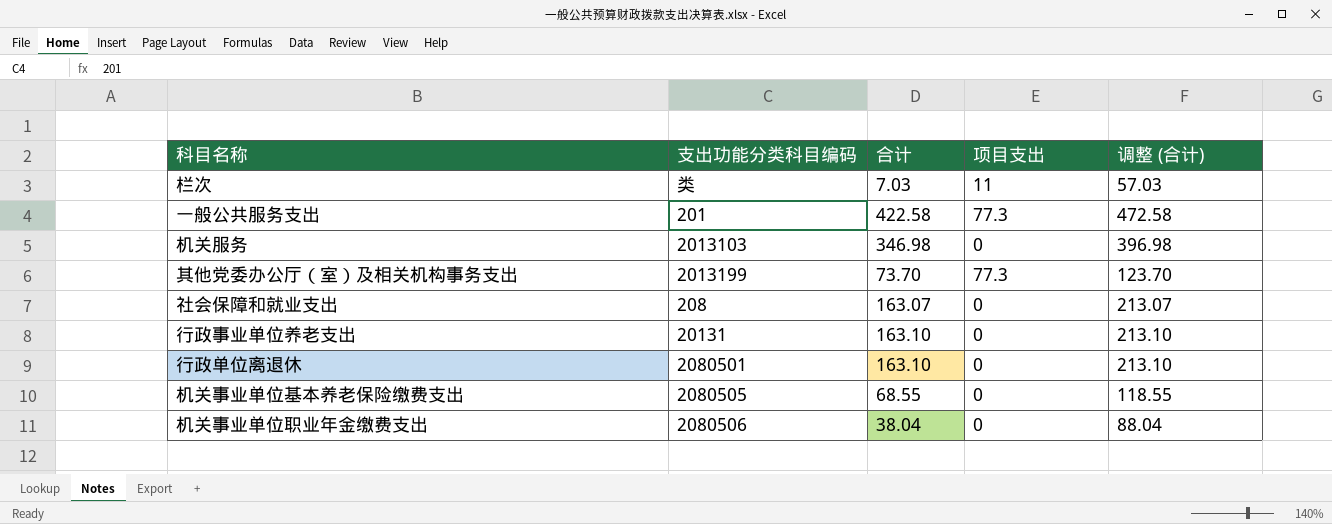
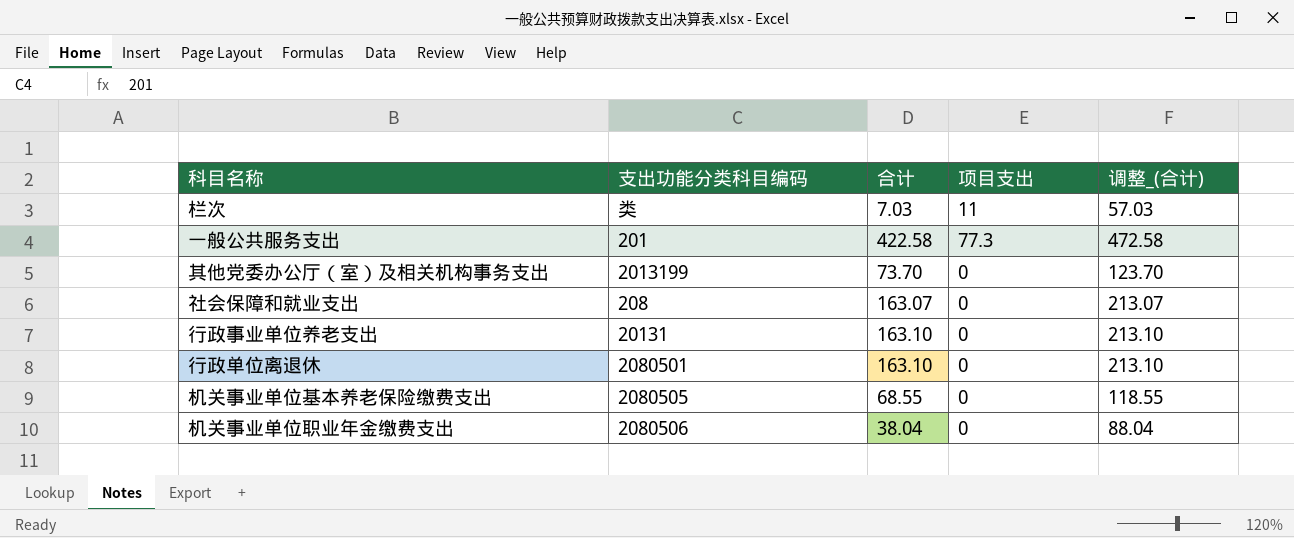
column name: 调整 (合计) -> 调整_(合计)
row 机关服务: 2013103 | 346.98 | 0 | 396.98 -> none
其他党委办公厅（室）及相关机构事务支出 | 项目支出: 77.3 -> 0

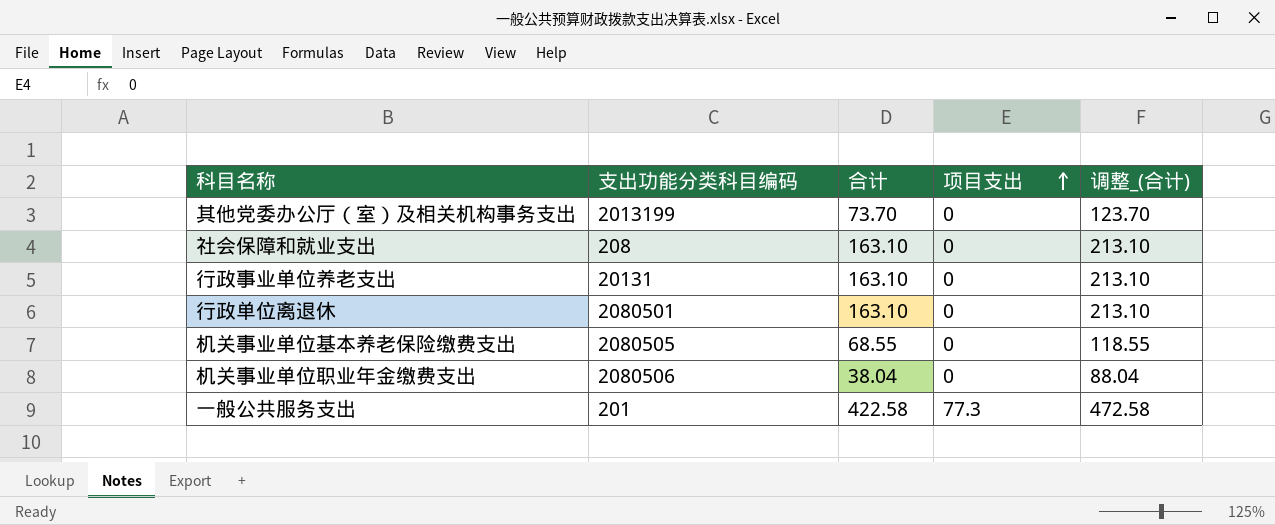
row order: none -> 项目支出 ascending
row 栏次: 类 | 7.03 | 11 | 57.03 -> none
社会保障和就业支出 | 合计: 163.07 -> 163.10
社会保障和就业支出 | 调整_(合计): 213.07 -> 213.10

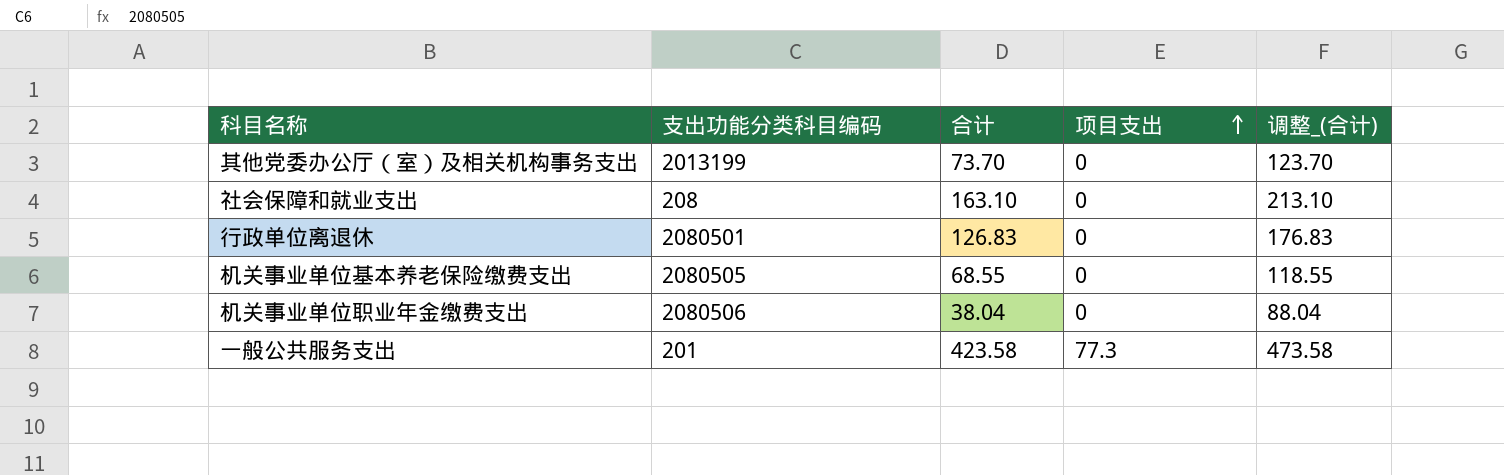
row 行政事业单位养老支出: 20131 | 163.10 | 0 | 213.10 -> none
行政单位离退休 | 合计: 163.10 -> 126.83
行政单位离退休 | 调整_(合计): 213.10 -> 176.83
一般公共服务支出 | 合计: 422.58 -> 423.58
一般公共服务支出 | 调整_(合计): 472.58 -> 473.58

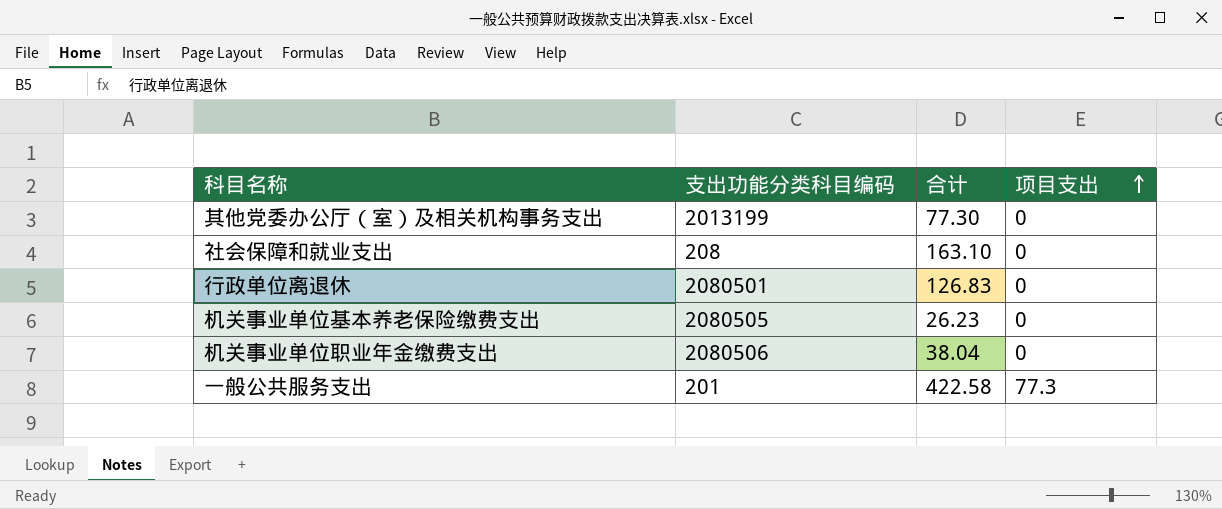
column 调整_(合计) | formula: [合计] + 50 -> none
其他党委办公厅（室）及相关机构事务支出 | 合计: 73.70 -> 77.30
机关事业单位基本养老保险缴费支出 | 合计: 68.55 -> 26.23
一般公共服务支出 | 合计: 423.58 -> 422.58

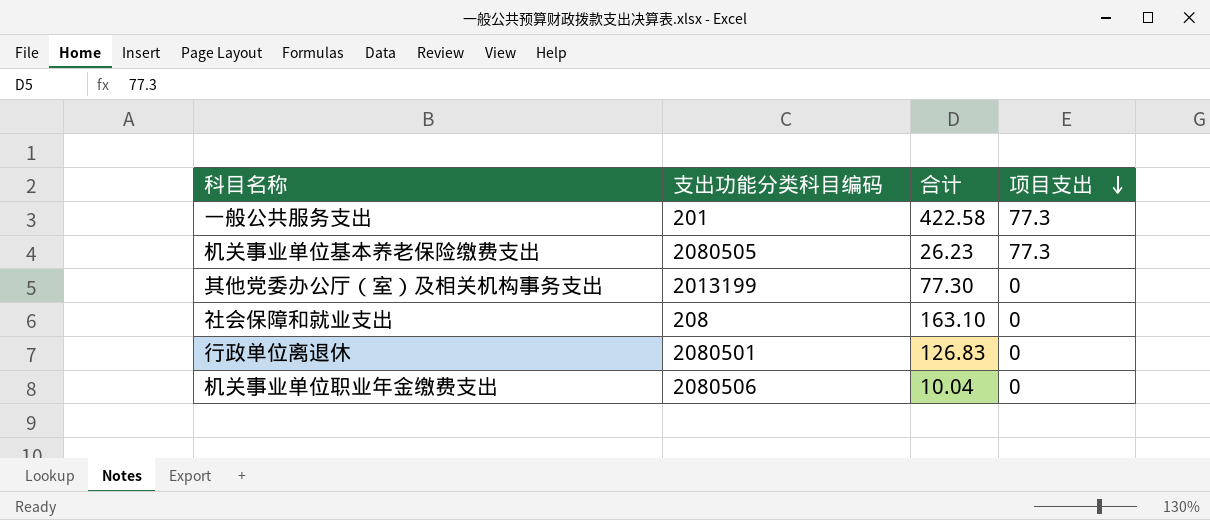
row order: 项目支出 ascending -> 项目支出 descending
机关事业单位基本养老保险缴费支出 | 项目支出: 0 -> 77.3
机关事业单位职业年金缴费支出 | 合计: 38.04 -> 10.04

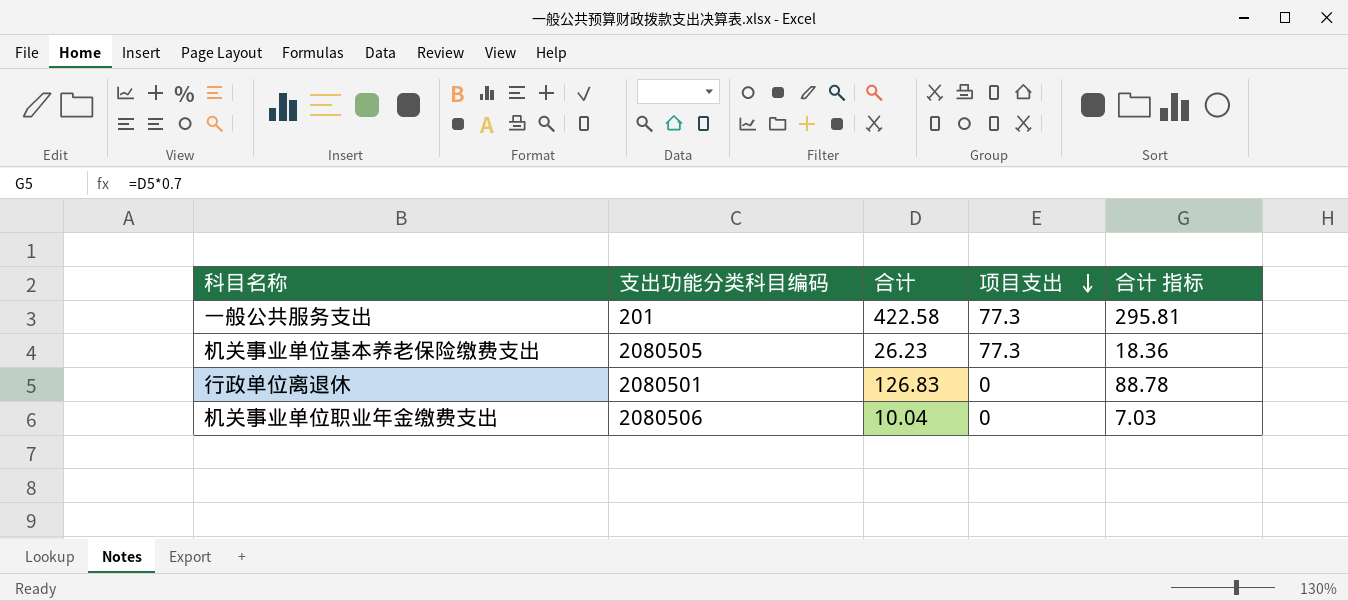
column 合计 指标 | formula: none -> [合计] * 0.7
row 其他党委办公厅（室）及相关机构事务支出: 2013199 | 77.30 | 0 -> none
row 社会保障和就业支出: 208 | 163.10 | 0 -> none

